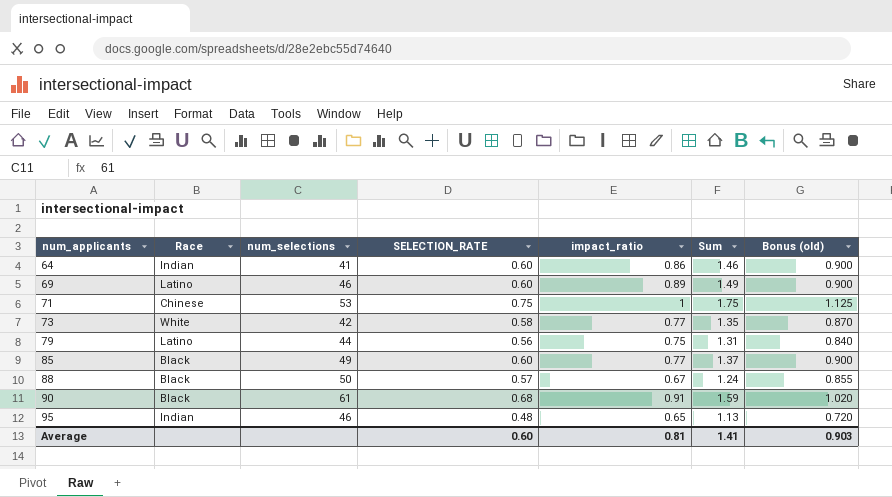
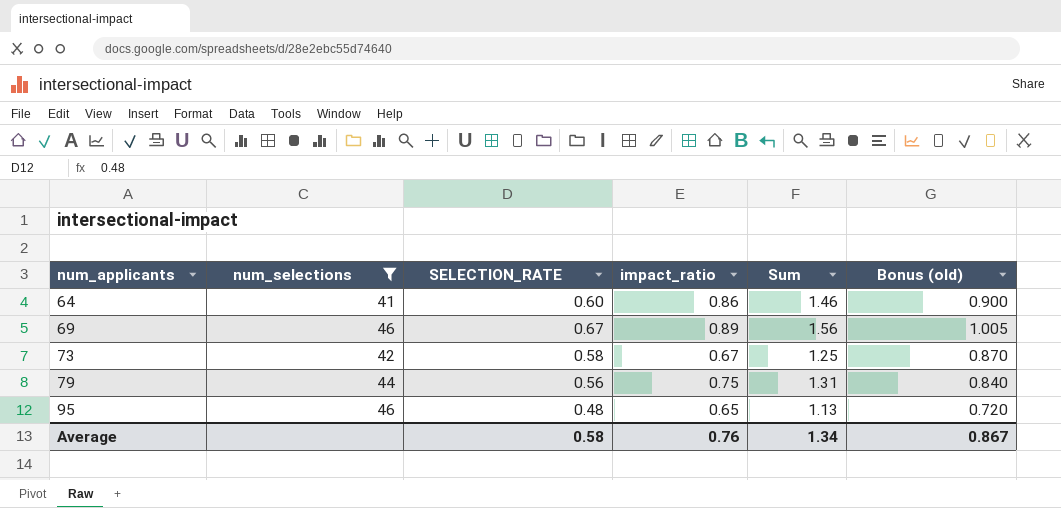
filter: none -> num_selections <= 46
column Race | position: 2 -> none
69 | SELECTION_RATE: 0.60 -> 0.67
69 | Sum: 1.49 -> 1.56
69 | Bonus (old): 0.900 -> 1.005
73 | impact_ratio: 0.77 -> 0.67
73 | Sum: 1.35 -> 1.25
Average | SELECTION_RATE: 0.60 -> 0.58
Average | impact_ratio: 0.81 -> 0.76
Average | Sum: 1.41 -> 1.34
Average | Bonus (old): 0.903 -> 0.867

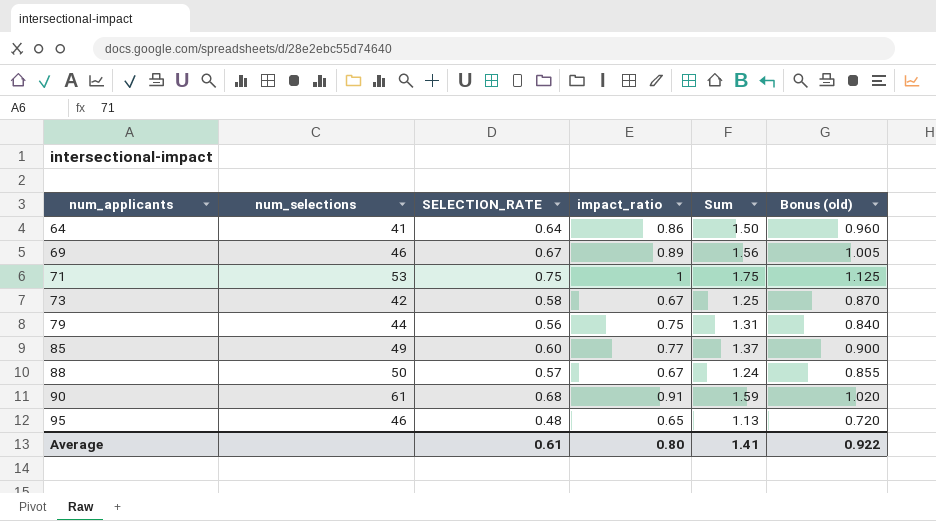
filter: num_selections <= 46 -> none
64 | SELECTION_RATE: 0.60 -> 0.64
64 | Sum: 1.46 -> 1.50
64 | Bonus (old): 0.900 -> 0.960
Average | SELECTION_RATE: 0.58 -> 0.61
Average | impact_ratio: 0.76 -> 0.80
Average | Sum: 1.34 -> 1.41
Average | Bonus (old): 0.867 -> 0.922

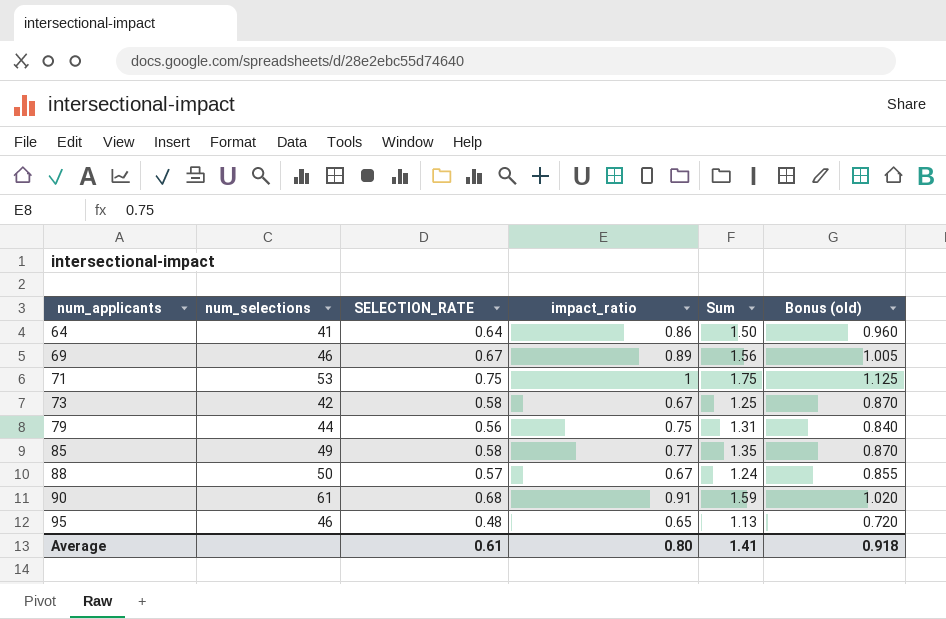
85 | SELECTION_RATE: 0.60 -> 0.58
85 | Sum: 1.37 -> 1.35
85 | Bonus (old): 0.900 -> 0.870
Average | Bonus (old): 0.922 -> 0.918

